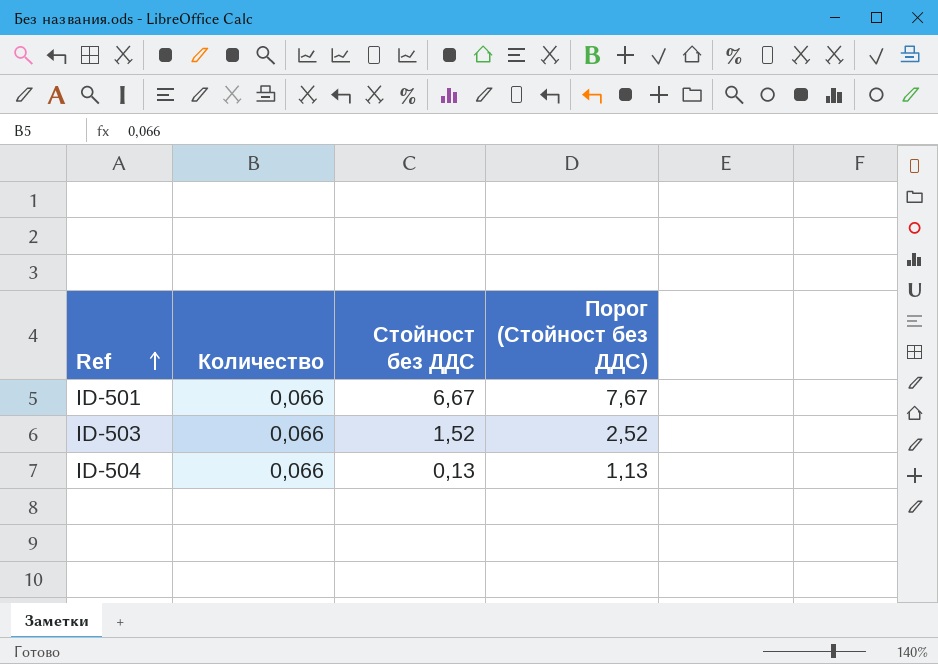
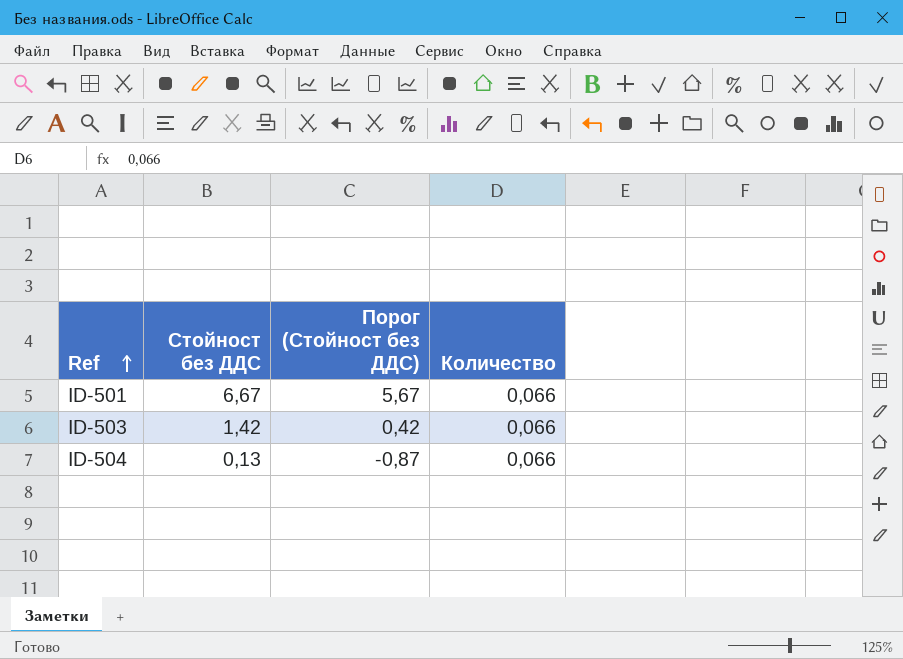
column Порог (Стойност без ДДС) | formula: [Стойност без ДДС] + 1 -> [Стойност без ДДС] - 1
column Количество | position: 2 -> 4
ID-503 | Стойност без ДДС: 1,52 -> 1,42

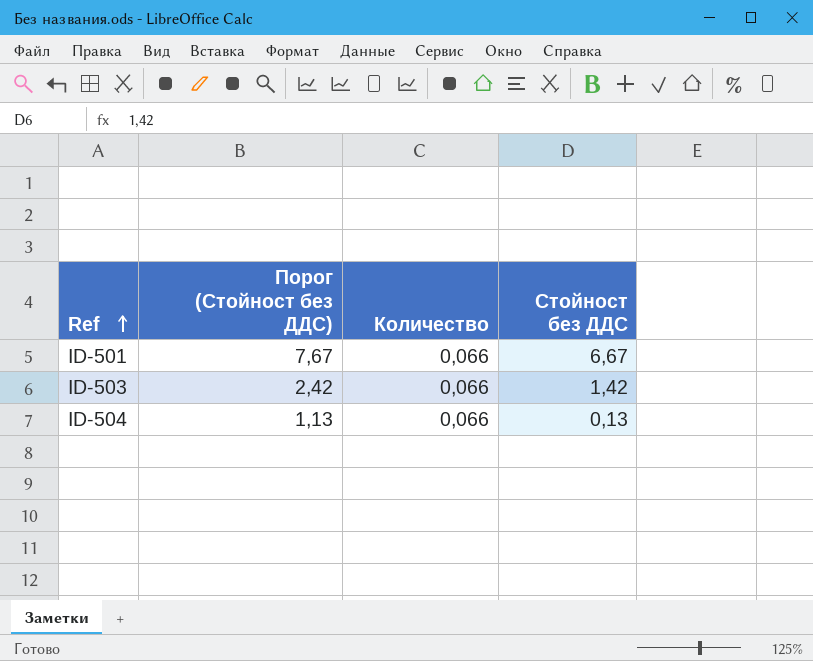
column Порог (Стойност без ДДС) | formula: [Стойност без ДДС] - 1 -> [Стойност без ДДС] + 1
column Стойност без ДДС | position: 2 -> 4

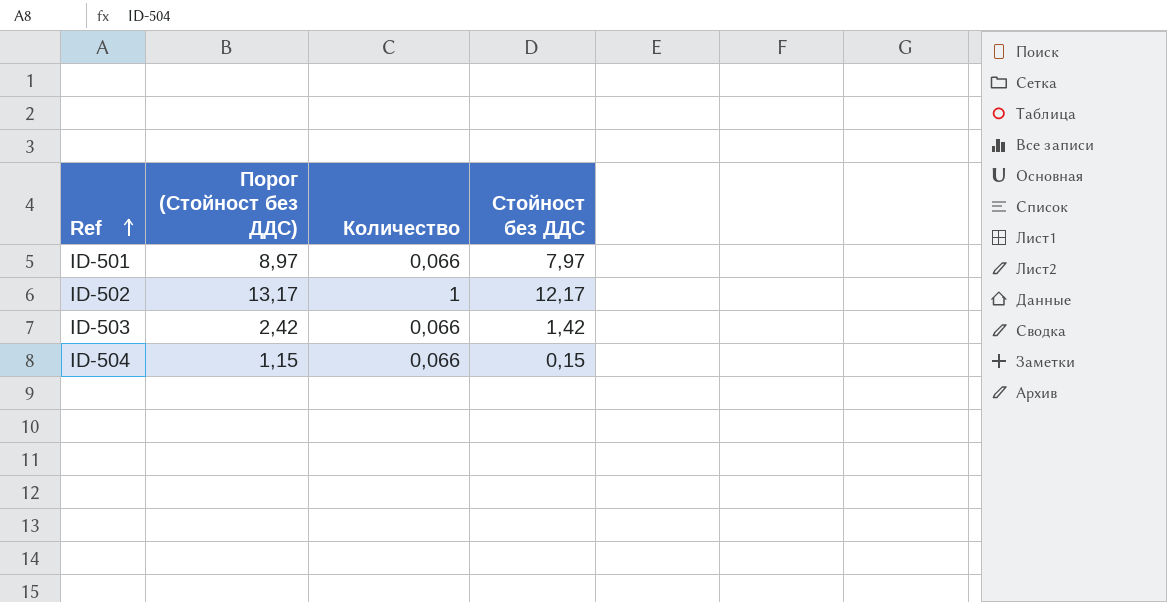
ID-501 | Порог (Стойност без ДДС): 7,67 -> 8,97
ID-501 | Стойност без ДДС: 6,67 -> 7,97
row ID-502: none -> 13,17 | 1 | 12,17
ID-504 | Порог (Стойност без ДДС): 1,13 -> 1,15
ID-504 | Стойност без ДДС: 0,13 -> 0,15

